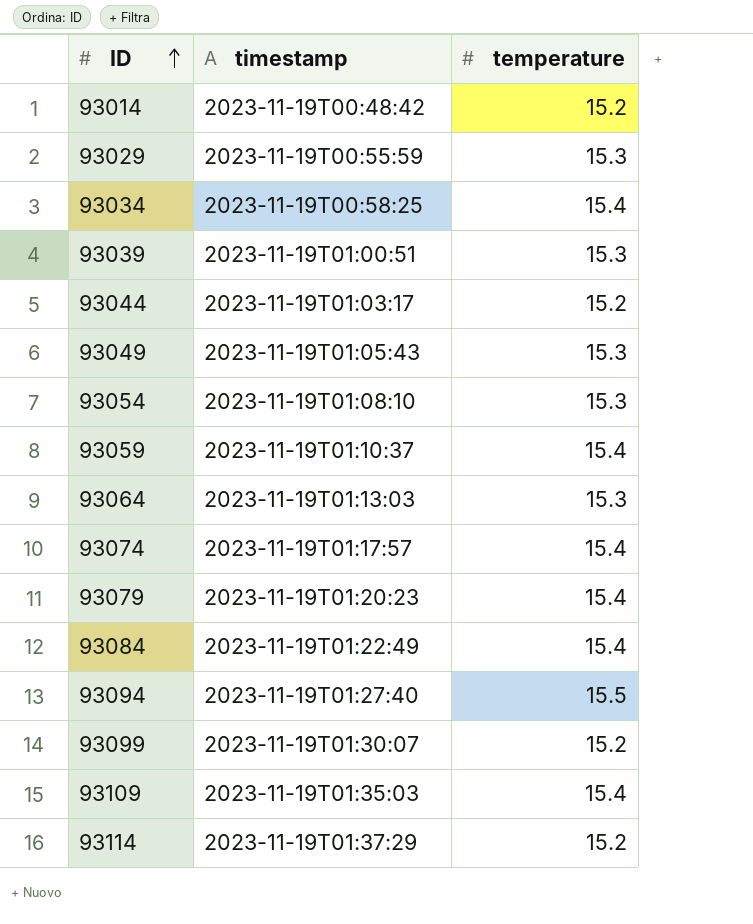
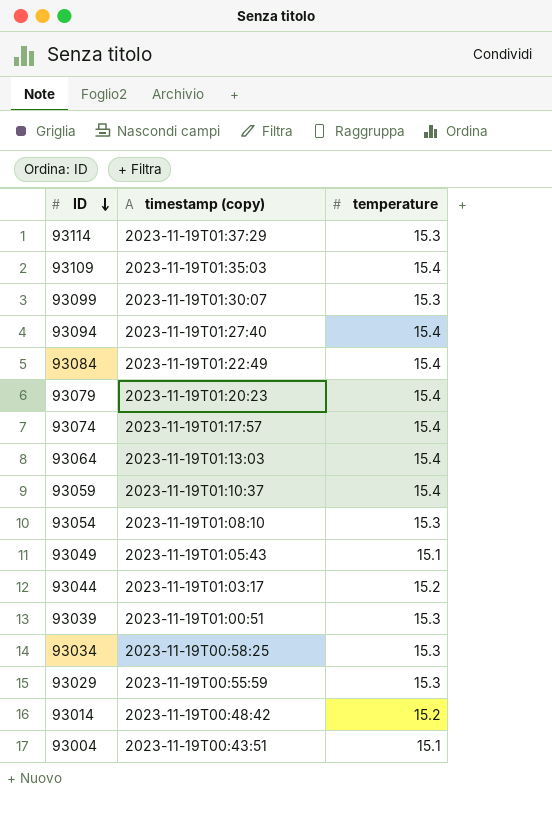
row order: ID ascending -> ID descending
column name: timestamp -> timestamp (copy)
93114 | temperature: 15.2 -> 15.3
93099 | temperature: 15.2 -> 15.3
93094 | temperature: 15.5 -> 15.4
93064 | temperature: 15.3 -> 15.4
93049 | temperature: 15.3 -> 15.1
93034 | temperature: 15.4 -> 15.3
row 93004: none -> 2023-11-19T00:43:51 | 15.1

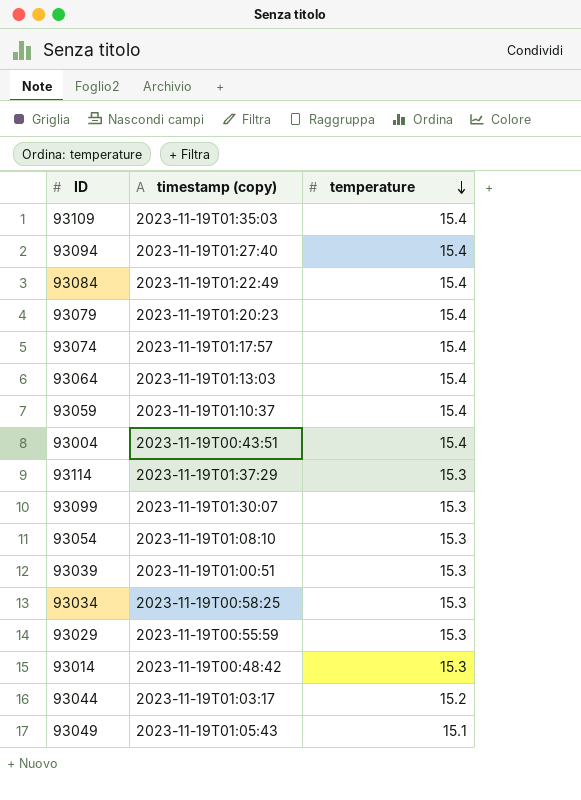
row order: ID descending -> temperature descending
93004 | temperature: 15.1 -> 15.4
93014 | temperature: 15.2 -> 15.3

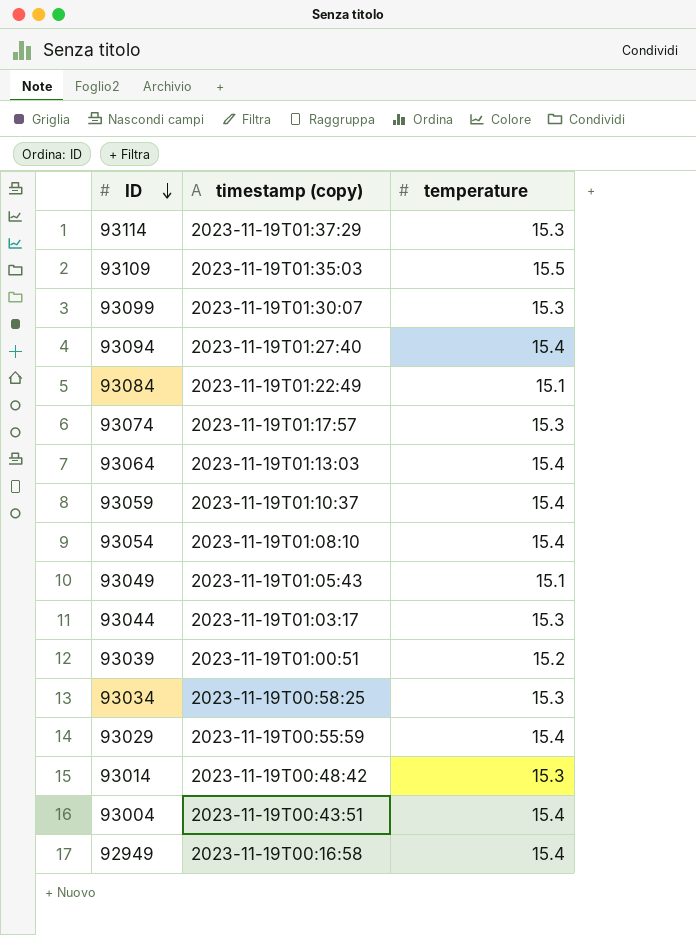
row order: temperature descending -> ID descending
row 93079: 2023-11-19T01:20:23 | 15.4 -> none
93109 | temperature: 15.4 -> 15.5
93084 | temperature: 15.4 -> 15.1
93074 | temperature: 15.4 -> 15.3
93054 | temperature: 15.3 -> 15.4
93044 | temperature: 15.2 -> 15.3
93039 | temperature: 15.3 -> 15.2
93029 | temperature: 15.3 -> 15.4
row 92949: none -> 2023-11-19T00:16:58 | 15.4

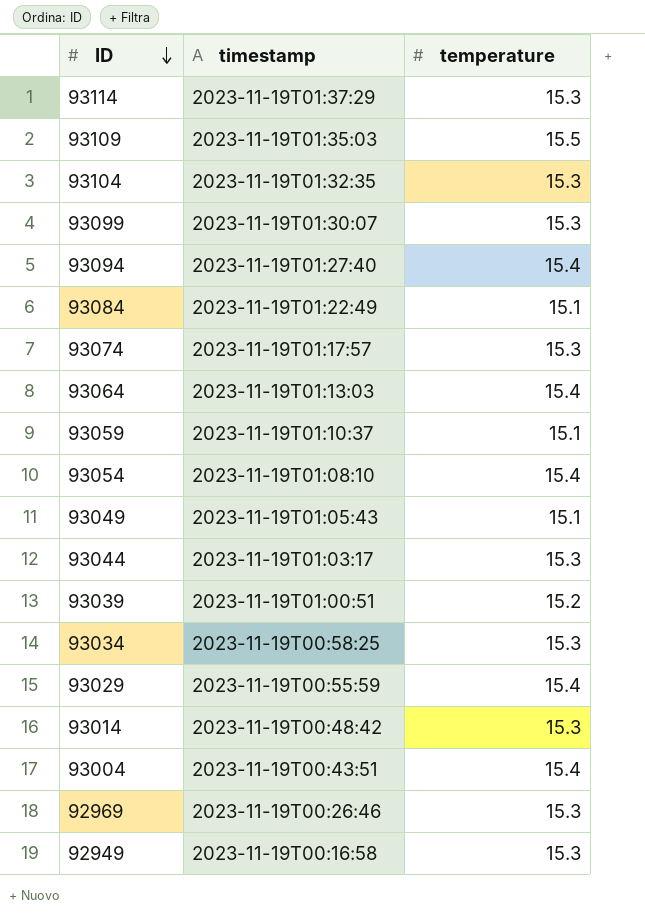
column name: timestamp (copy) -> timestamp
row 93104: none -> 2023-11-19T01:32:35 | 15.3
93059 | temperature: 15.4 -> 15.1
row 92969: none -> 2023-11-19T00:26:46 | 15.3
92949 | temperature: 15.4 -> 15.3

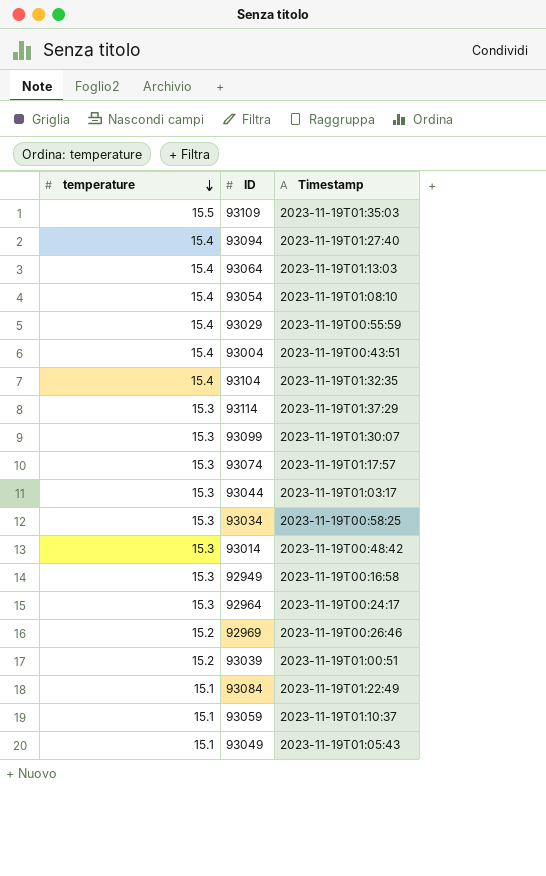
row order: ID descending -> temperature descending
column temperature | position: 3 -> 1
column name: timestamp -> Timestamp
93104 | temperature: 15.3 -> 15.4
row 92964: none -> 15.3 | 2023-11-19T00:24:17
92969 | temperature: 15.3 -> 15.2

